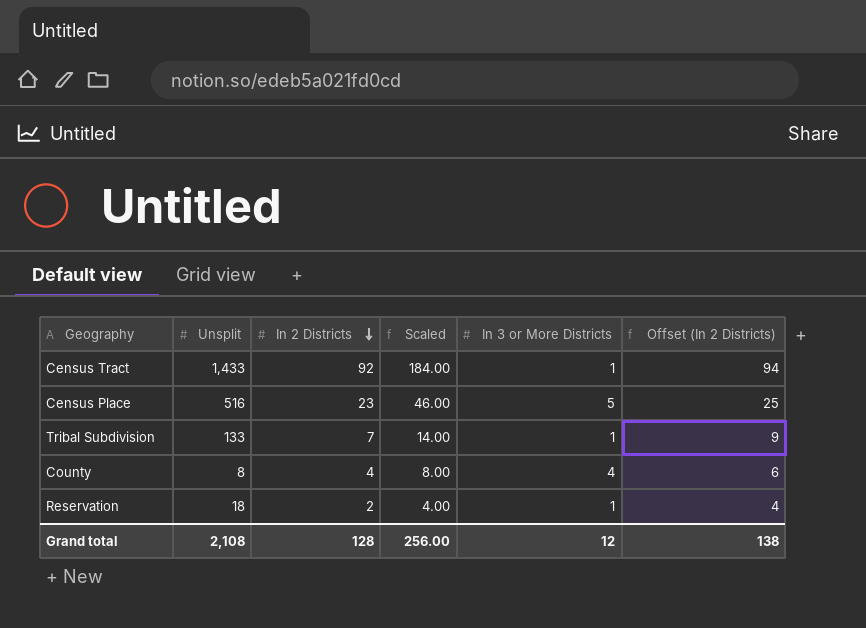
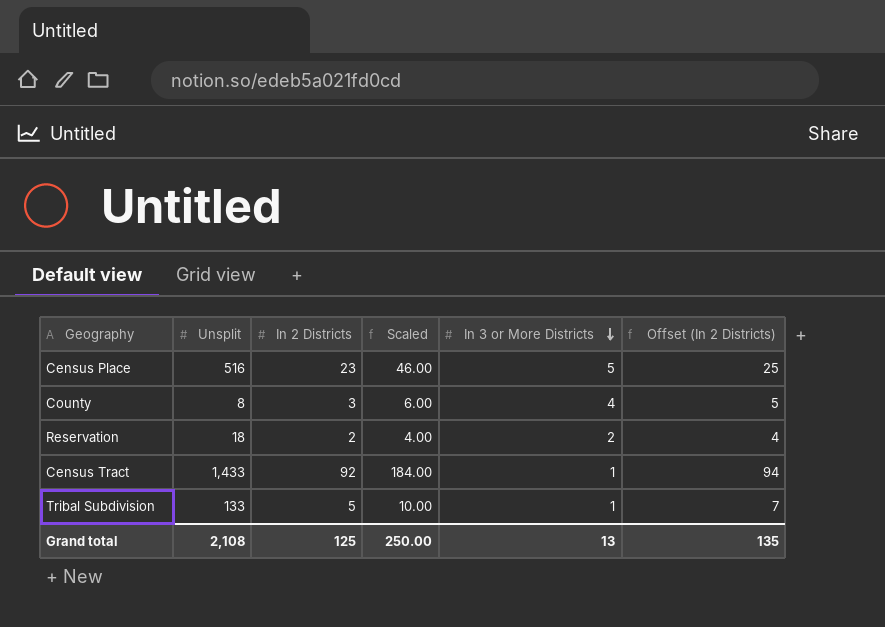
row order: In 2 Districts descending -> In 3 or More Districts descending
County | In 2 Districts: 4 -> 3
County | Scaled: 8.00 -> 6.00
County | Offset (In 2 Districts): 6 -> 5
Reservation | In 3 or More Districts: 1 -> 2
Tribal Subdivision | In 2 Districts: 7 -> 5
Tribal Subdivision | Scaled: 14.00 -> 10.00
Tribal Subdivision | Offset (In 2 Districts): 9 -> 7
Grand total | In 2 Districts: 128 -> 125
Grand total | Scaled: 256.00 -> 250.00
Grand total | In 3 or More Districts: 12 -> 13
Grand total | Offset (In 2 Districts): 138 -> 135

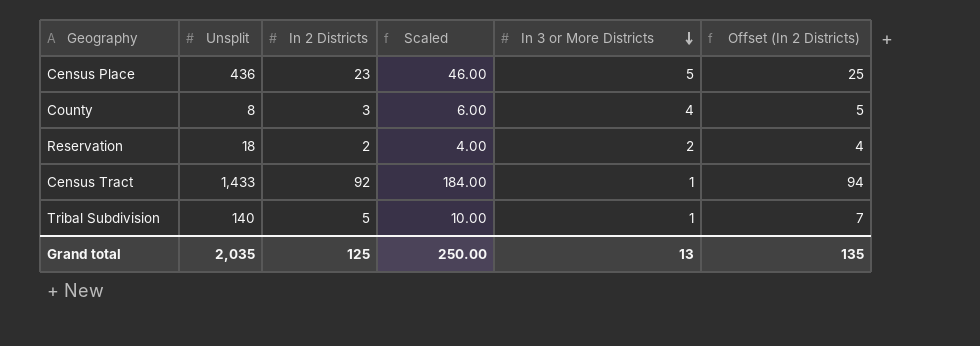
Census Place | Unsplit: 516 -> 436
Tribal Subdivision | Unsplit: 133 -> 140
Grand total | Unsplit: 2,108 -> 2,035

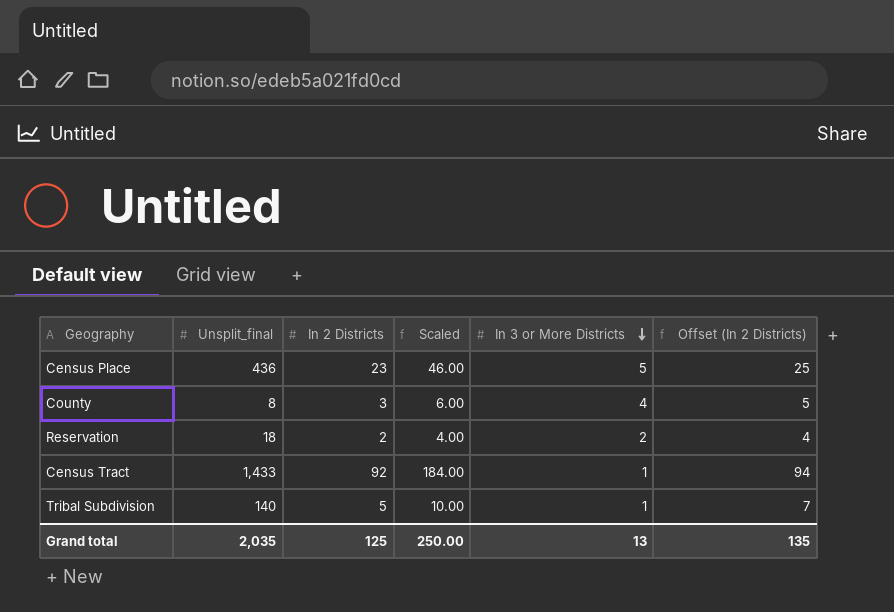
column name: Unsplit -> Unsplit_final

